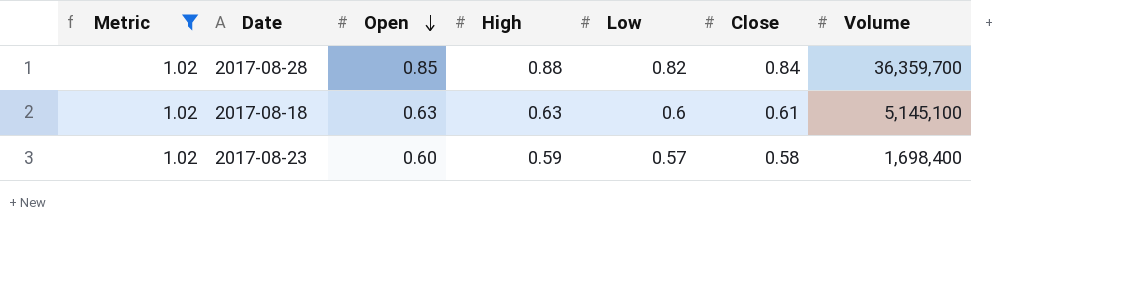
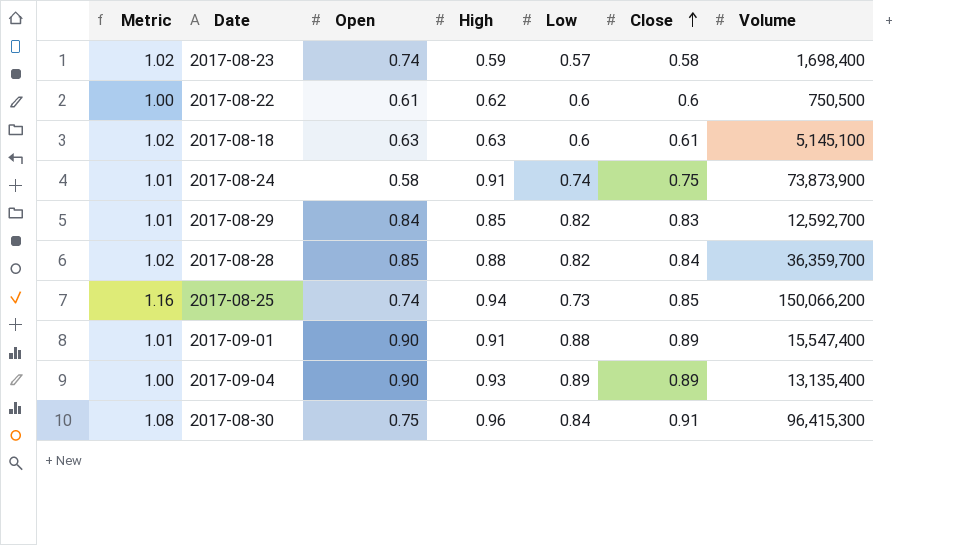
filter: Metric = 1.02 -> none
row order: Open descending -> Close ascending
2017-08-23 | Open: 0.60 -> 0.74

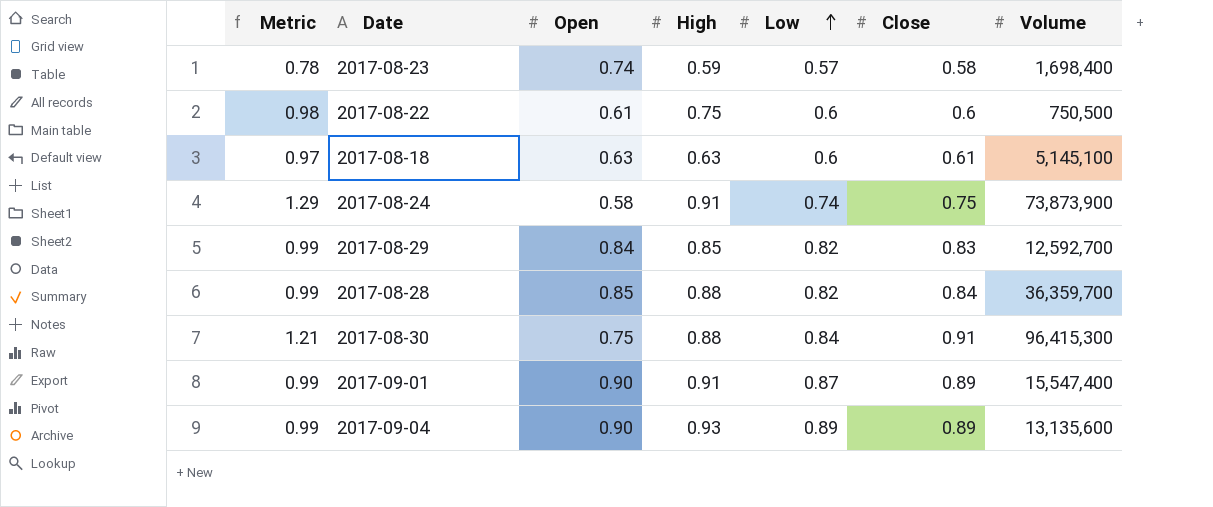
row order: Close ascending -> Low ascending
column Metric | formula: [Close] / [Low] -> [Close] / [Open]
row 2017-08-25: 1.16 | 0.74 | 0.94 | 0.73 | 0.85 | 150,066,200 -> none
2017-08-22 | High: 0.62 -> 0.75
2017-08-30 | High: 0.96 -> 0.88
2017-09-01 | Low: 0.88 -> 0.87
2017-09-04 | Volume: 13,135,400 -> 13,135,600

